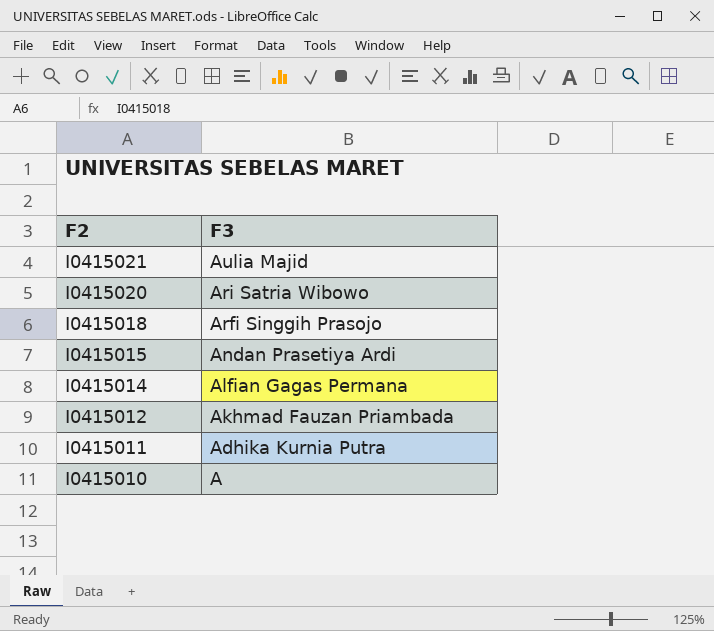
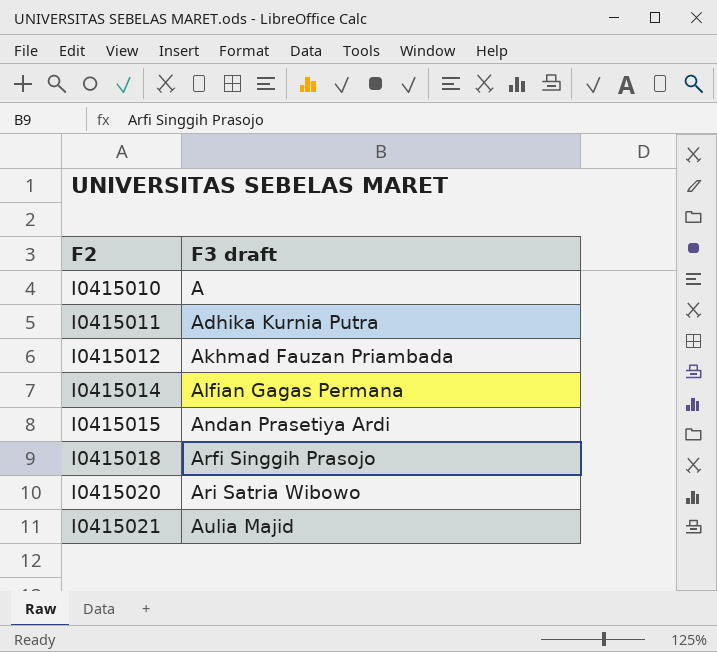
row order: F2 descending -> F2 ascending
column name: F3 -> F3 draft

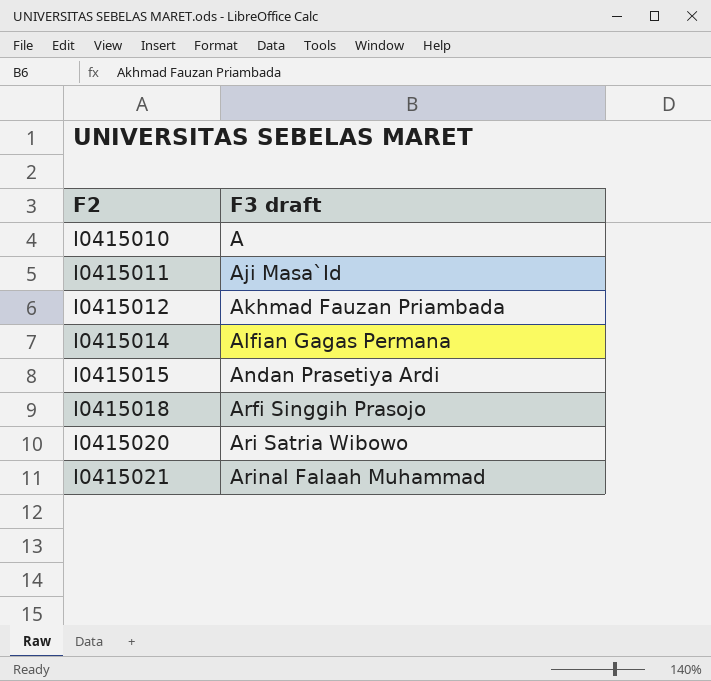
I0415011 | F3 draft: Adhika Kurnia Putra -> Aji Masa`Id
I0415021 | F3 draft: Aulia Majid -> Arinal Falaah Muhammad

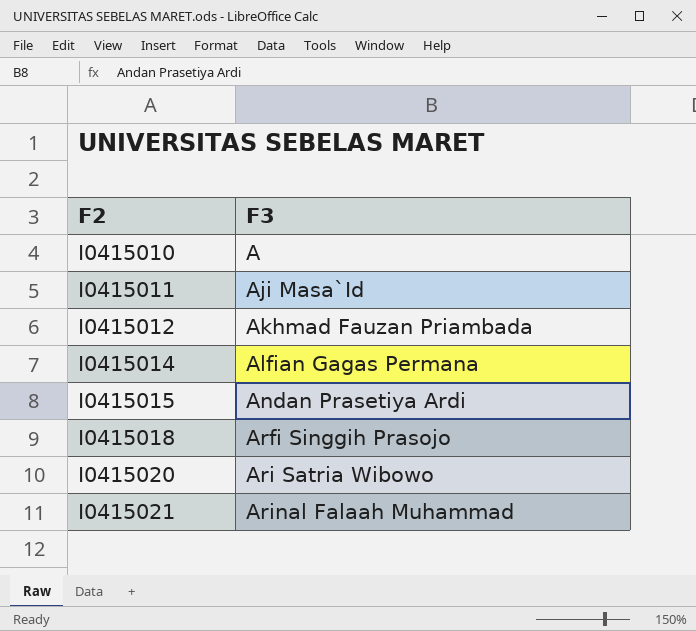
column name: F3 draft -> F3

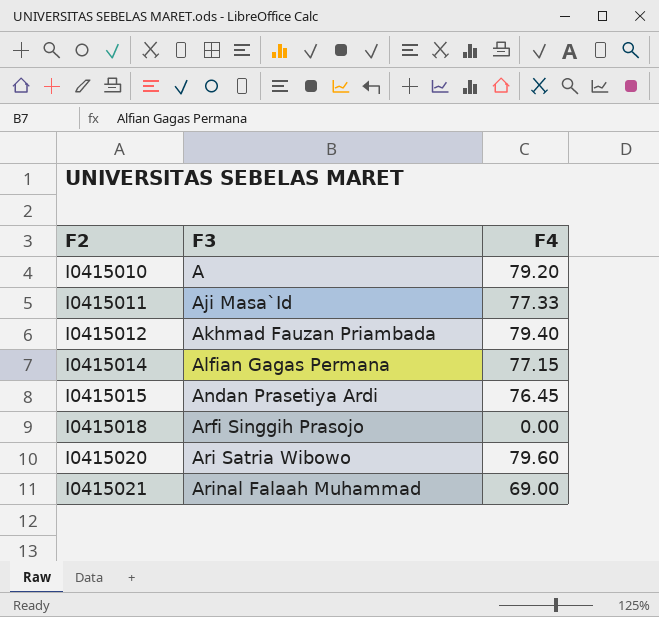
column F4 | position: none -> 3

